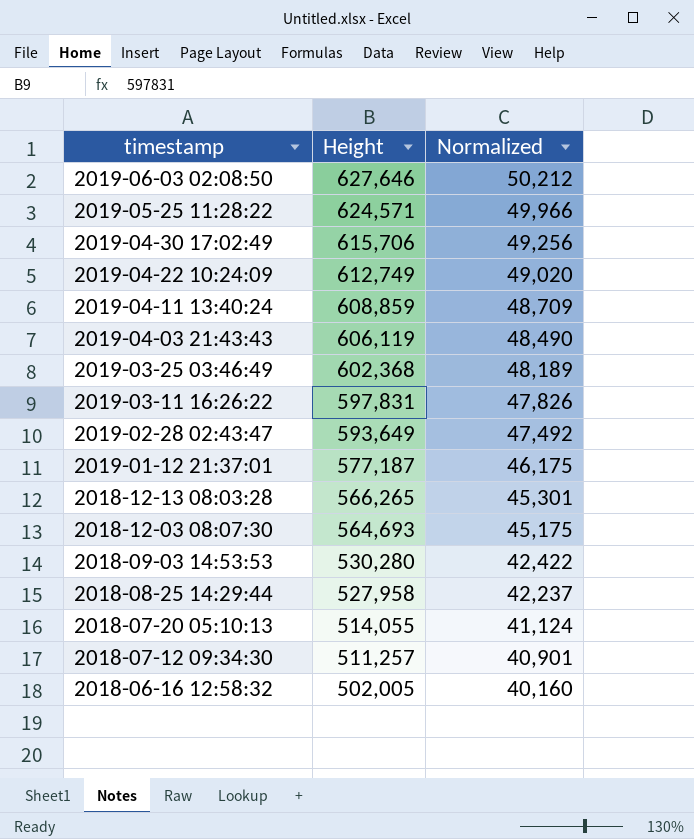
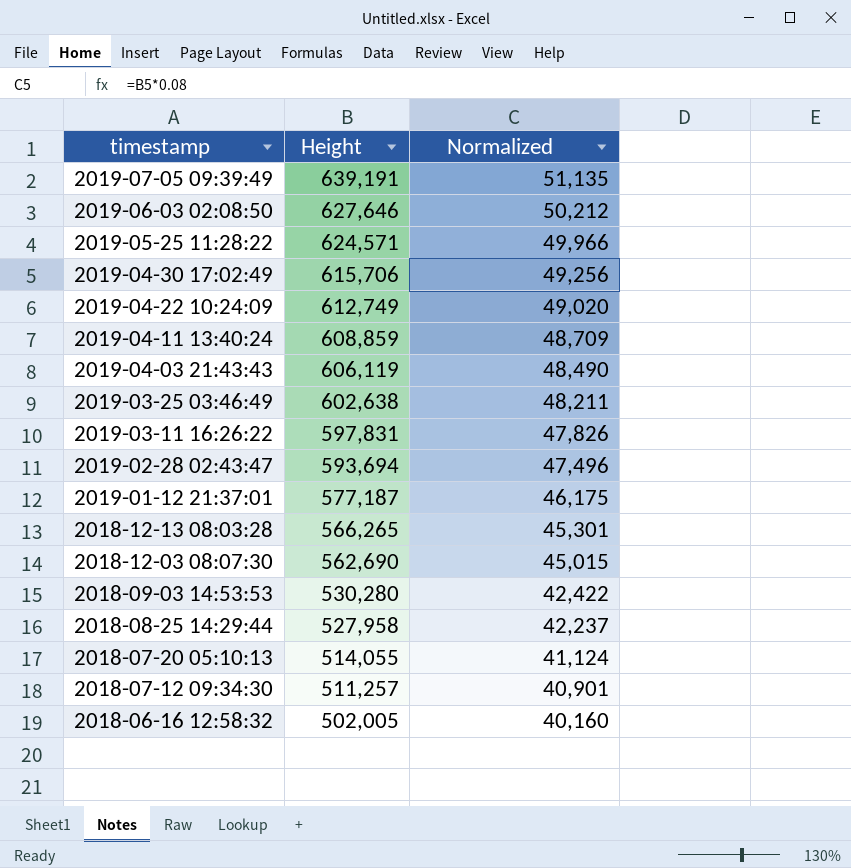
row 2019-07-05 09:39:49: none -> 639,191 | 51,135
2019-03-25 03:46:49 | Height: 602,368 -> 602,638
2019-03-25 03:46:49 | Normalized: 48,189 -> 48,211
2019-02-28 02:43:47 | Height: 593,649 -> 593,694
2019-02-28 02:43:47 | Normalized: 47,492 -> 47,496
2018-12-03 08:07:30 | Height: 564,693 -> 562,690
2018-12-03 08:07:30 | Normalized: 45,175 -> 45,015

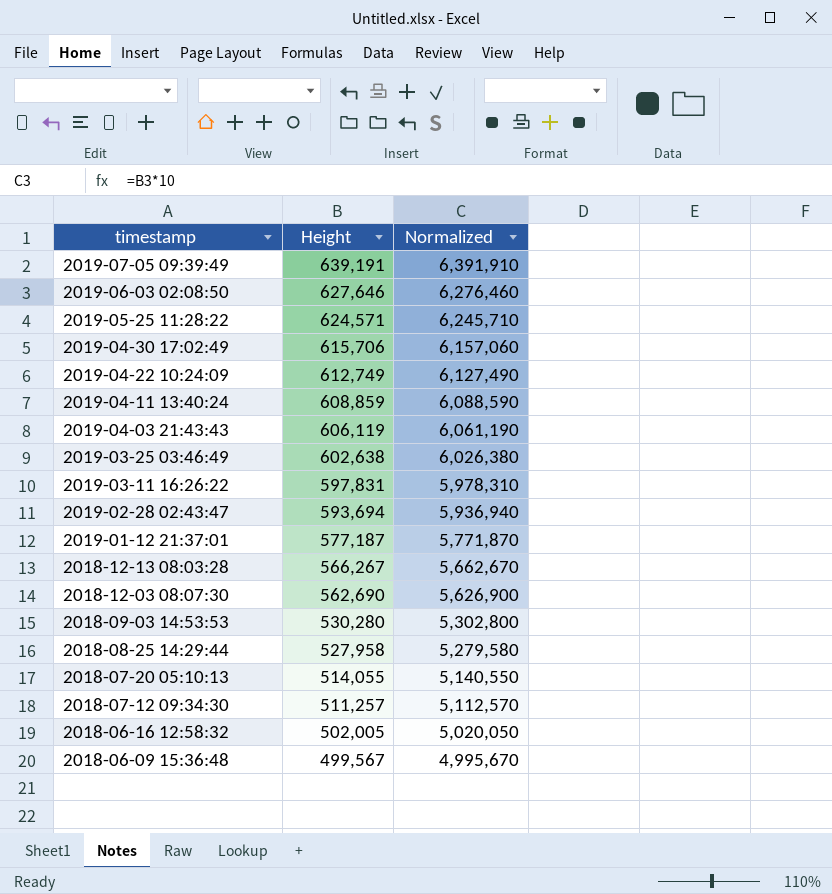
column Normalized | formula: [Height] * 0.08 -> [Height] * 10
2018-12-13 08:03:28 | Height: 566,265 -> 566,267
row 2018-06-09 15:36:48: none -> 499,567 | 4,995,670

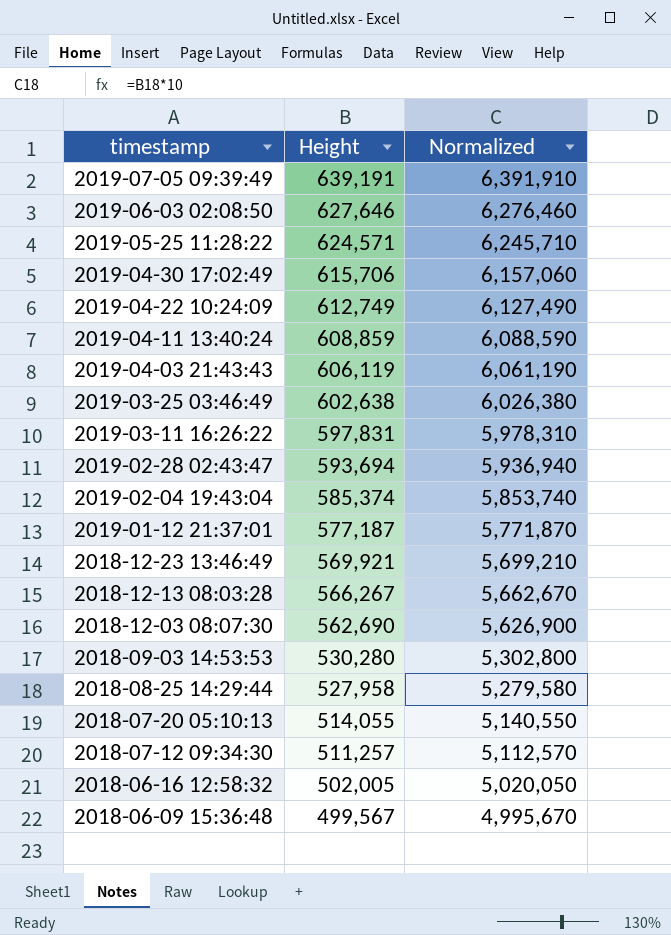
row 2019-02-04 19:43:04: none -> 585,374 | 5,853,740
row 2018-12-23 13:46:49: none -> 569,921 | 5,699,210

